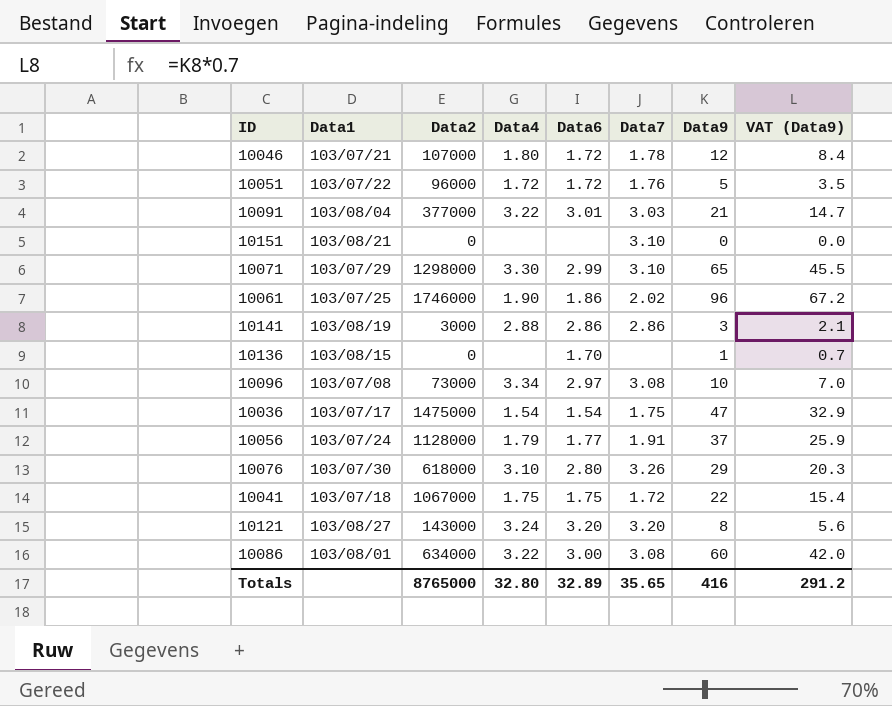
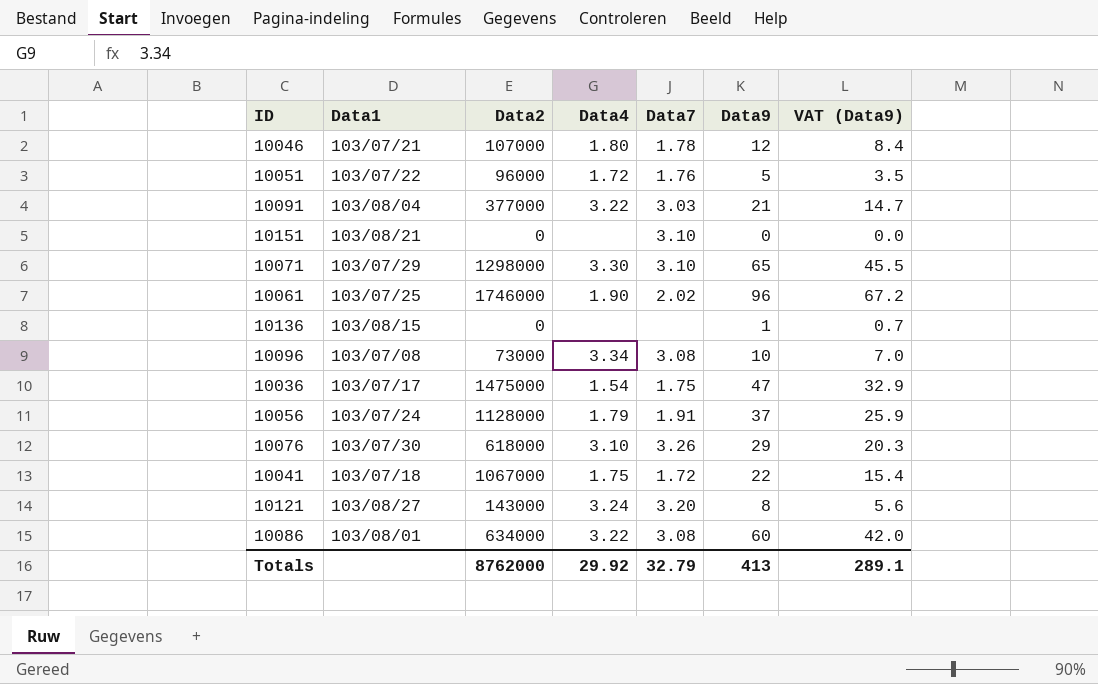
column Data6 | position: 5 -> none
row 10141: 103/08/19 | 3000 | 2.88 | 2.86 | 2.86 | 3 | 2.1 -> none
Totals | Data2: 8765000 -> 8762000
Totals | Data4: 32.80 -> 29.92
Totals | Data7: 35.65 -> 32.79
Totals | Data9: 416 -> 413
Totals | VAT (Data9): 291.2 -> 289.1

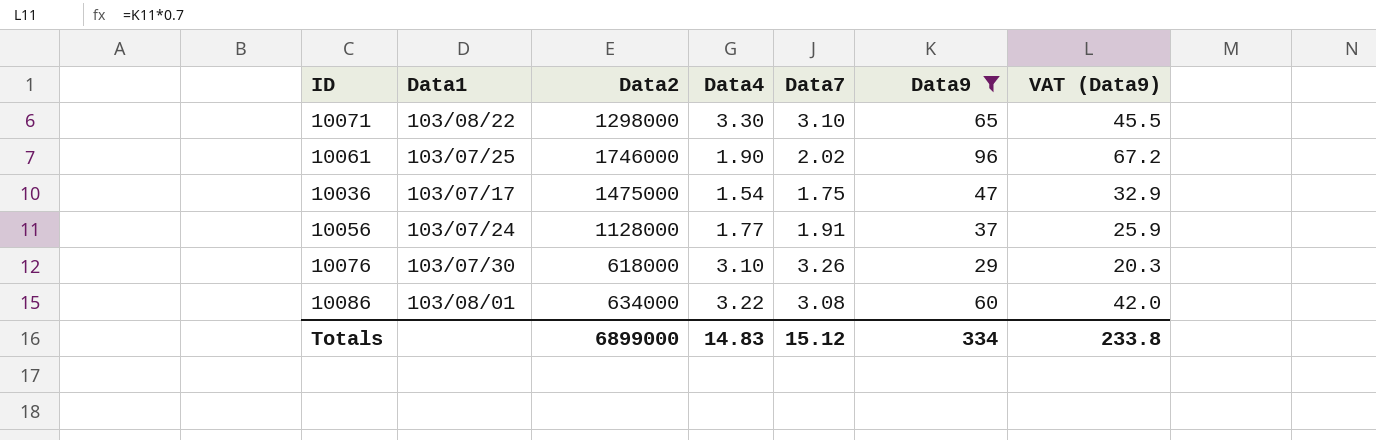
filter: none -> Data9 >= 29
10071 | Data1: 103/07/29 -> 103/08/22
10056 | Data4: 1.79 -> 1.77
Totals | Data2: 8762000 -> 6899000
Totals | Data4: 29.92 -> 14.83
Totals | Data7: 32.79 -> 15.12
Totals | Data9: 413 -> 334
Totals | VAT (Data9): 289.1 -> 233.8

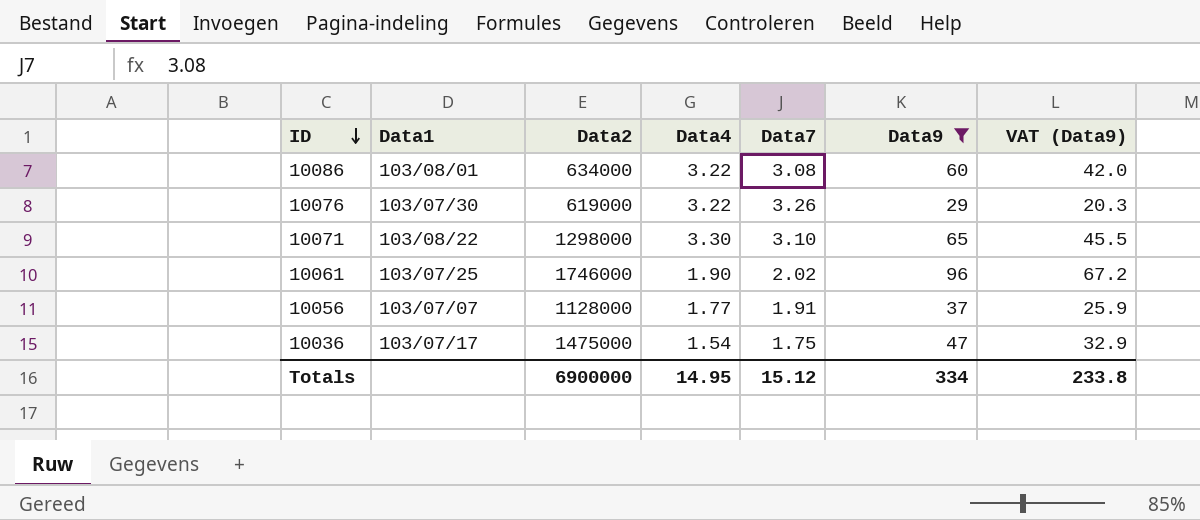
row order: none -> ID descending
10076 | Data2: 618000 -> 619000
10076 | Data4: 3.10 -> 3.22
10056 | Data1: 103/07/24 -> 103/07/07
Totals | Data2: 6899000 -> 6900000
Totals | Data4: 14.83 -> 14.95

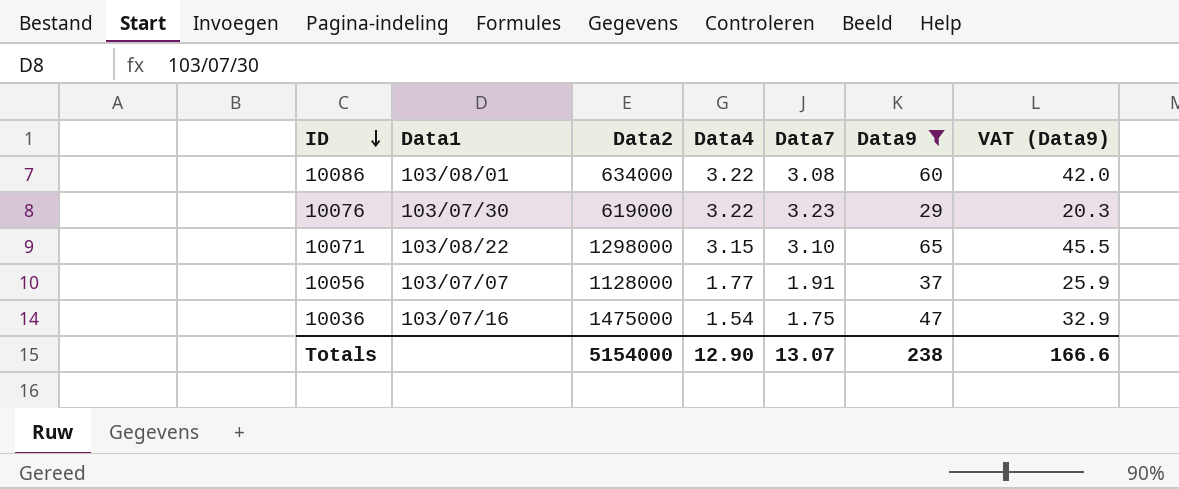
row 10061: 103/07/25 | 1746000 | 1.90 | 2.02 | 96 | 67.2 -> none
10076 | Data7: 3.26 -> 3.23
10071 | Data4: 3.30 -> 3.15
10036 | Data1: 103/07/17 -> 103/07/16
Totals | Data2: 6900000 -> 5154000
Totals | Data4: 14.95 -> 12.90
Totals | Data7: 15.12 -> 13.07
Totals | Data9: 334 -> 238
Totals | VAT (Data9): 233.8 -> 166.6

